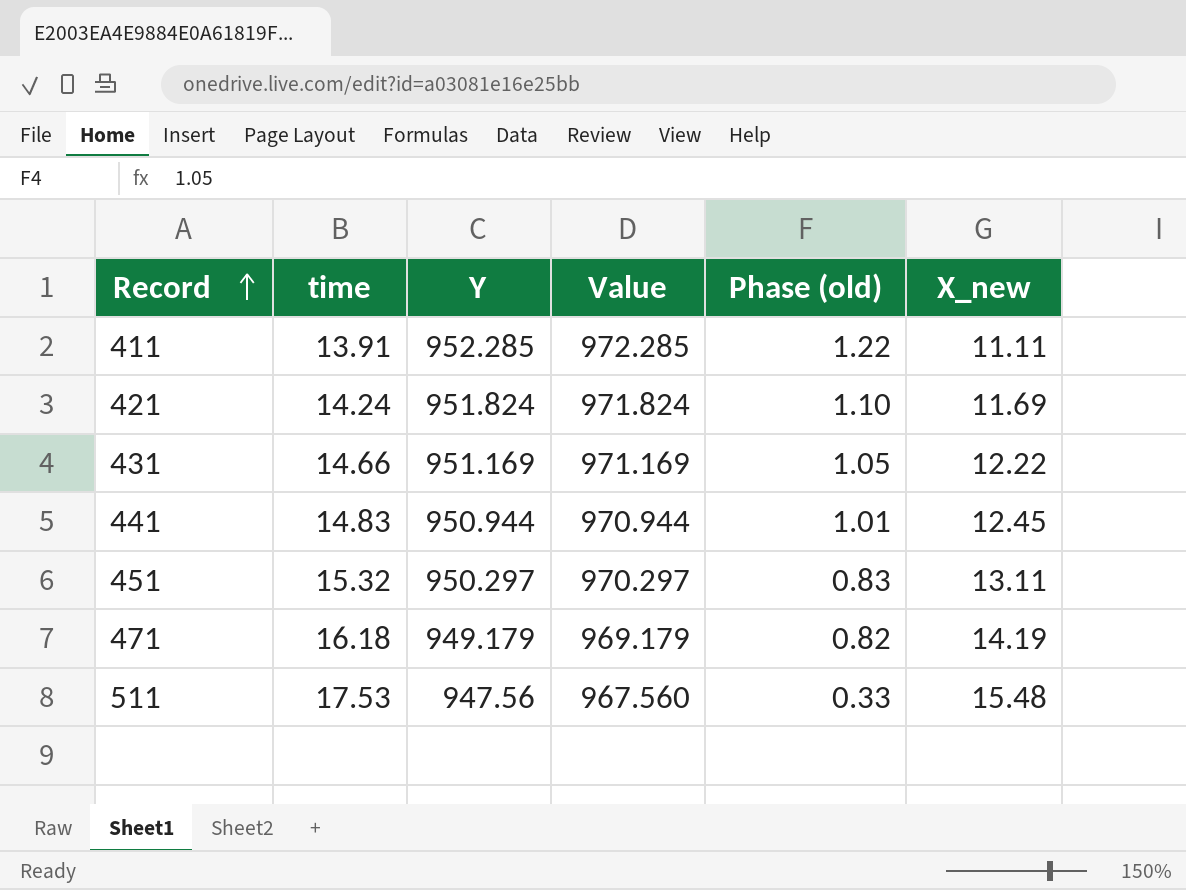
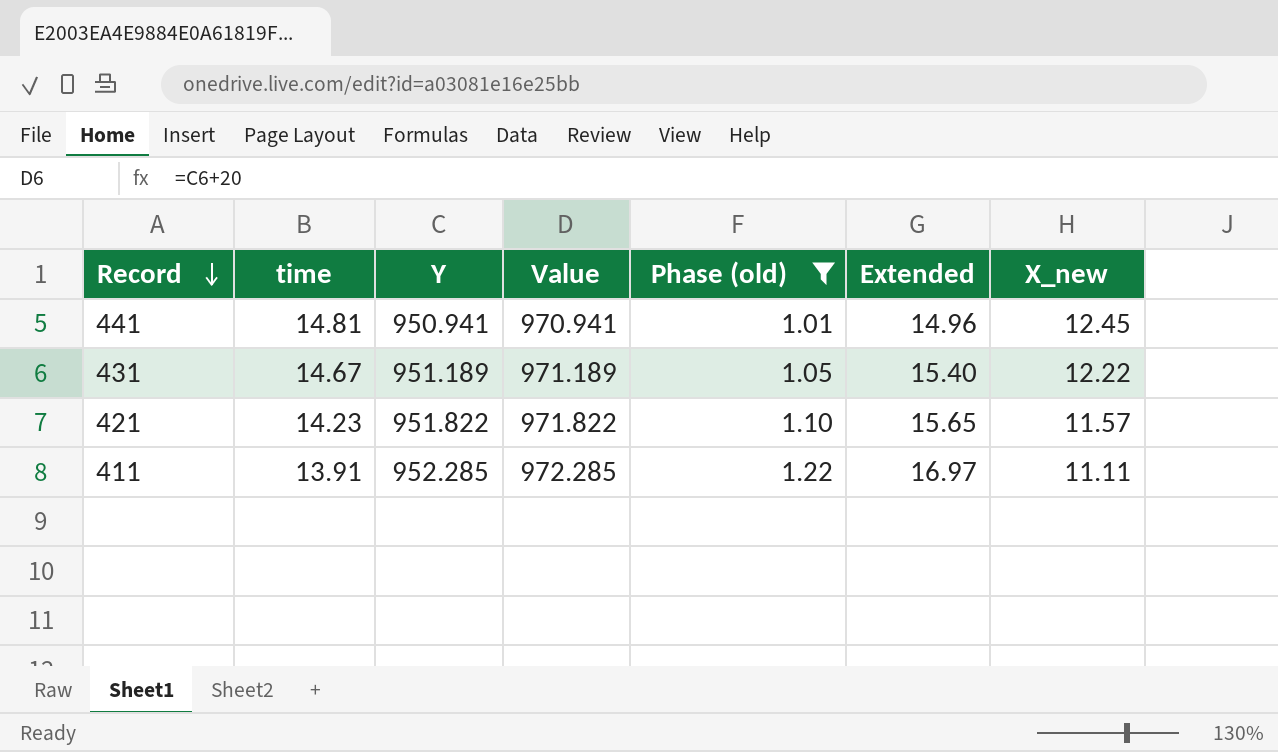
filter: none -> Phase (old) >= 1.01
row order: Record ascending -> Record descending
column Extended | formula: none -> [time] * [Phase (old)]
441 | time: 14.83 -> 14.81
441 | Y: 950.944 -> 950.941
441 | Value: 970.944 -> 970.941
431 | time: 14.66 -> 14.67
431 | Y: 951.169 -> 951.189
431 | Value: 971.169 -> 971.189
421 | time: 14.24 -> 14.23
421 | Y: 951.824 -> 951.822
421 | Value: 971.824 -> 971.822
421 | X_new: 11.69 -> 11.57

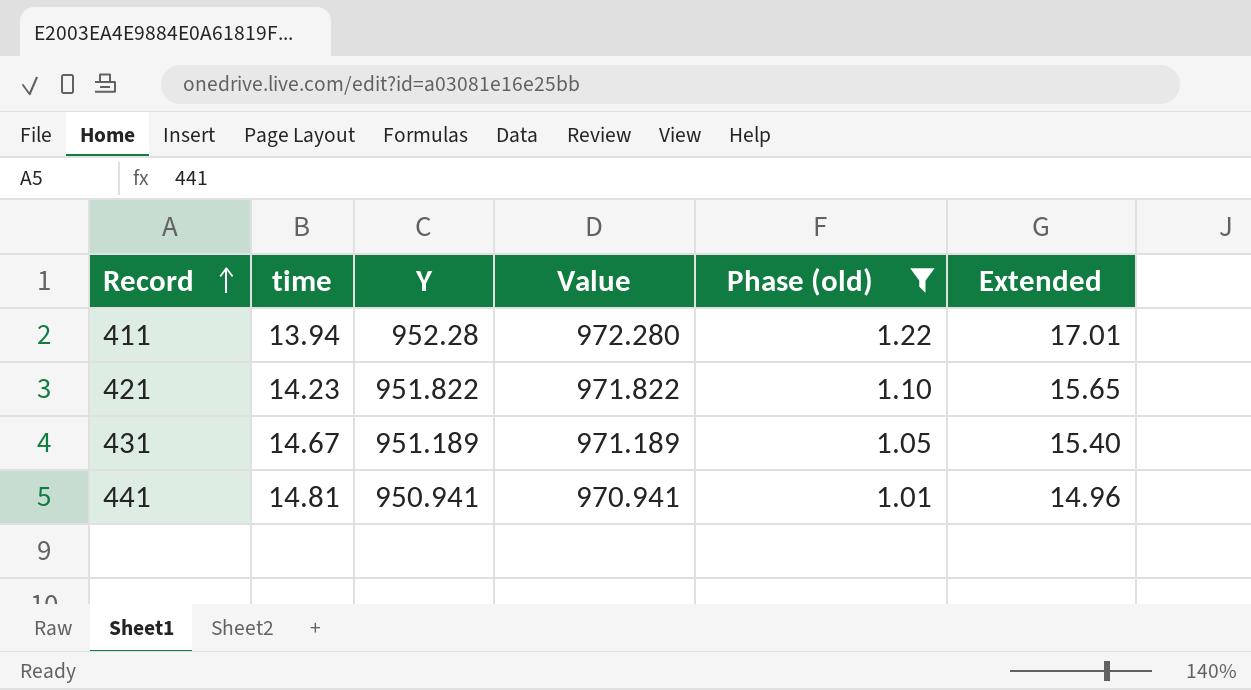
row order: Record descending -> Record ascending
column X_new | position: 7 -> none
411 | time: 13.91 -> 13.94
411 | Y: 952.285 -> 952.28
411 | Value: 972.285 -> 972.280
411 | Extended: 16.97 -> 17.01

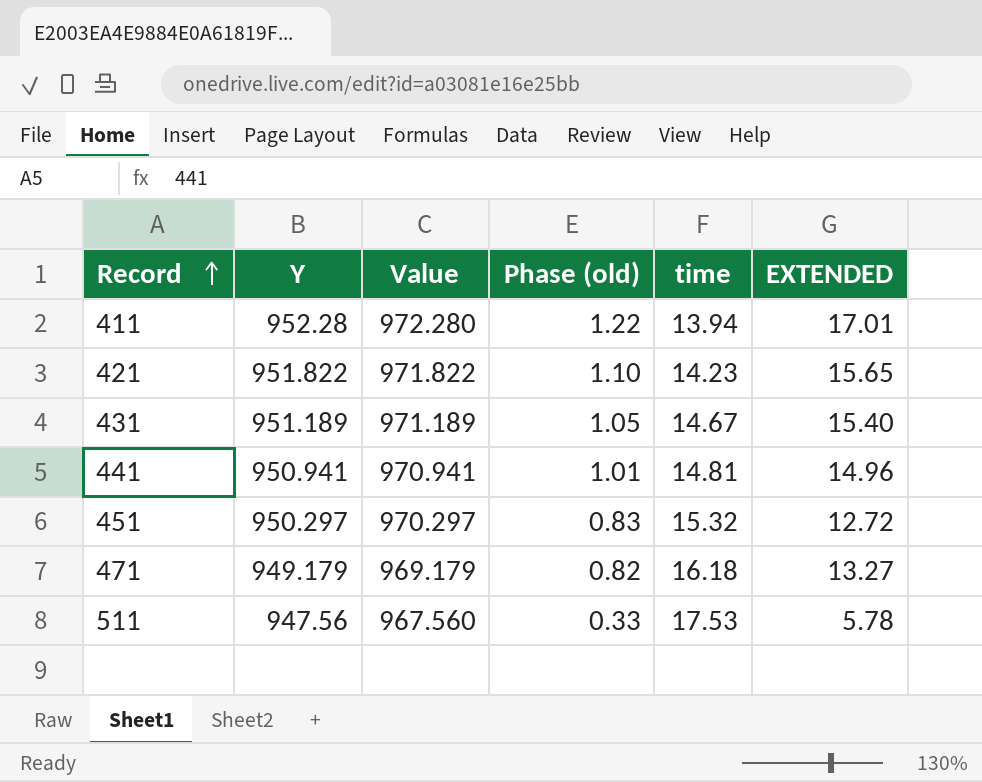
filter: Phase (old) >= 1.01 -> none
column time | position: 2 -> 5
column name: Extended -> EXTENDED

